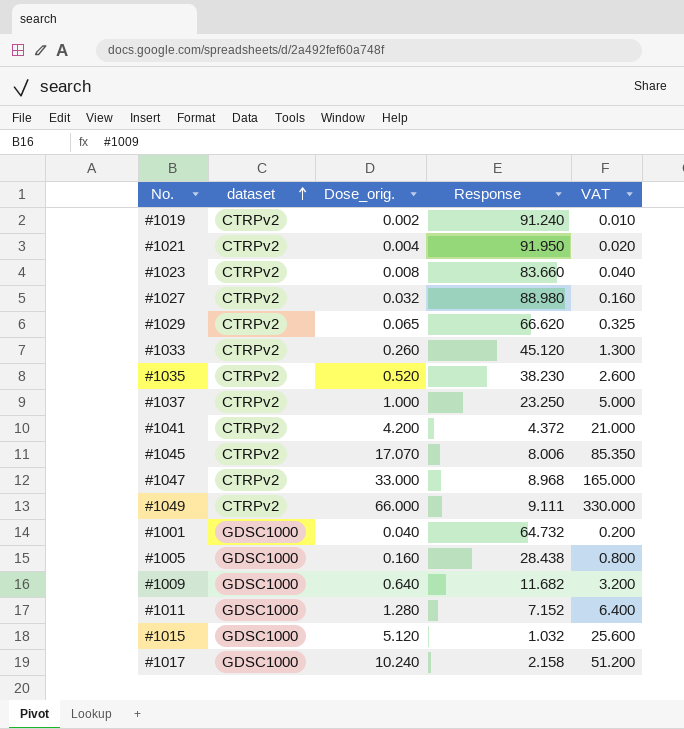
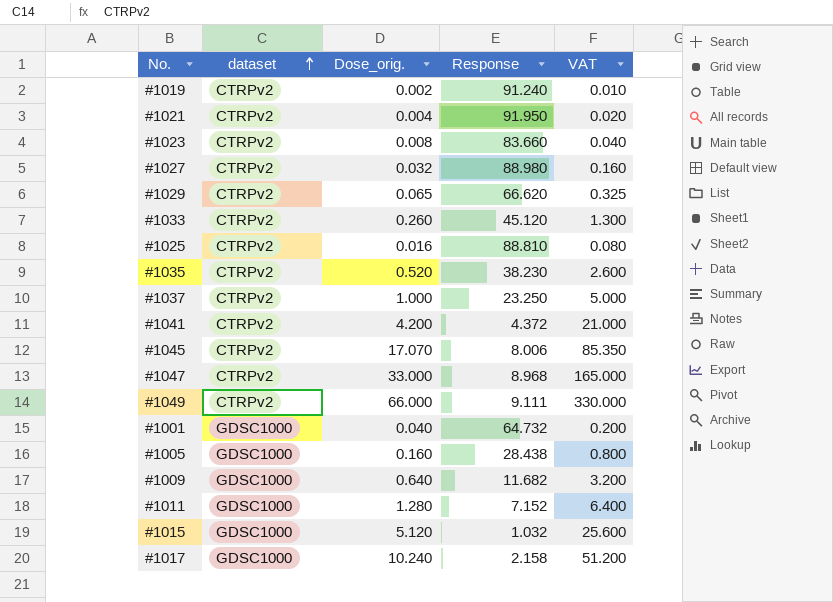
row #1025: none -> CTRPv2 | 0.016 | 88.810 | 0.080

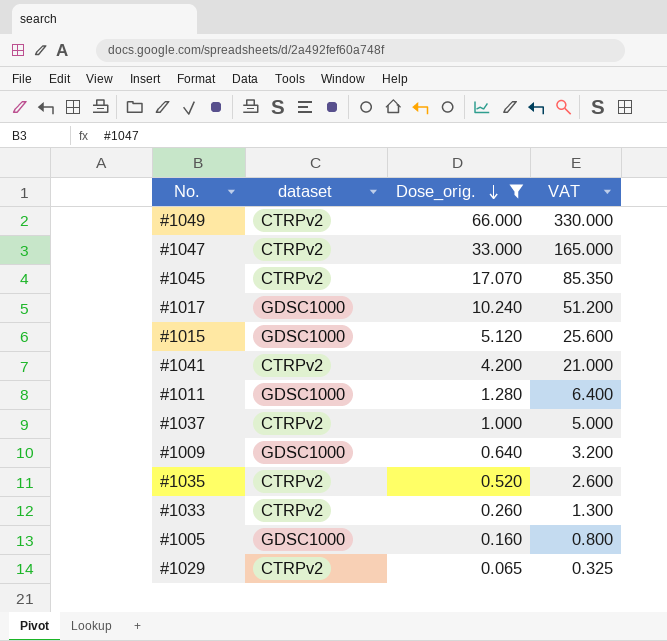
filter: none -> Dose_orig. >= 0.065
row order: dataset ascending -> Dose_orig. descending
column Response | position: 4 -> none

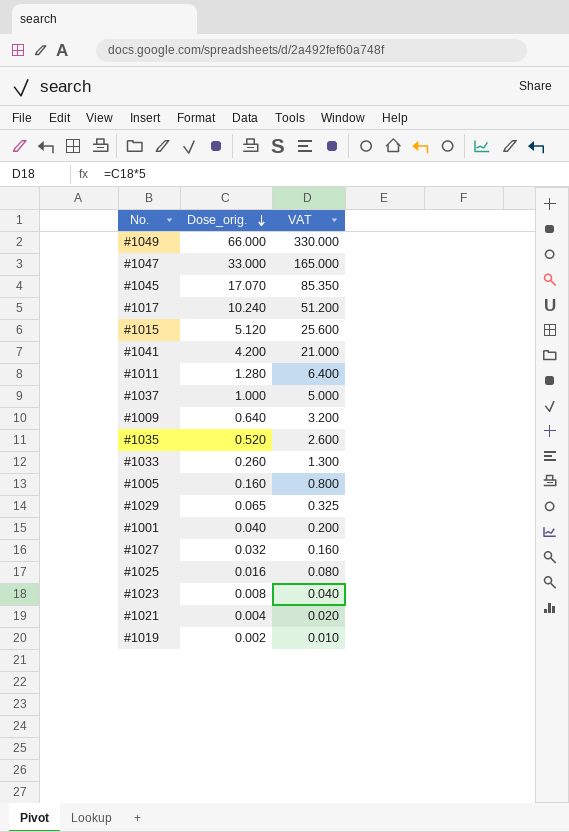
filter: Dose_orig. >= 0.065 -> none
column dataset | position: 2 -> none

